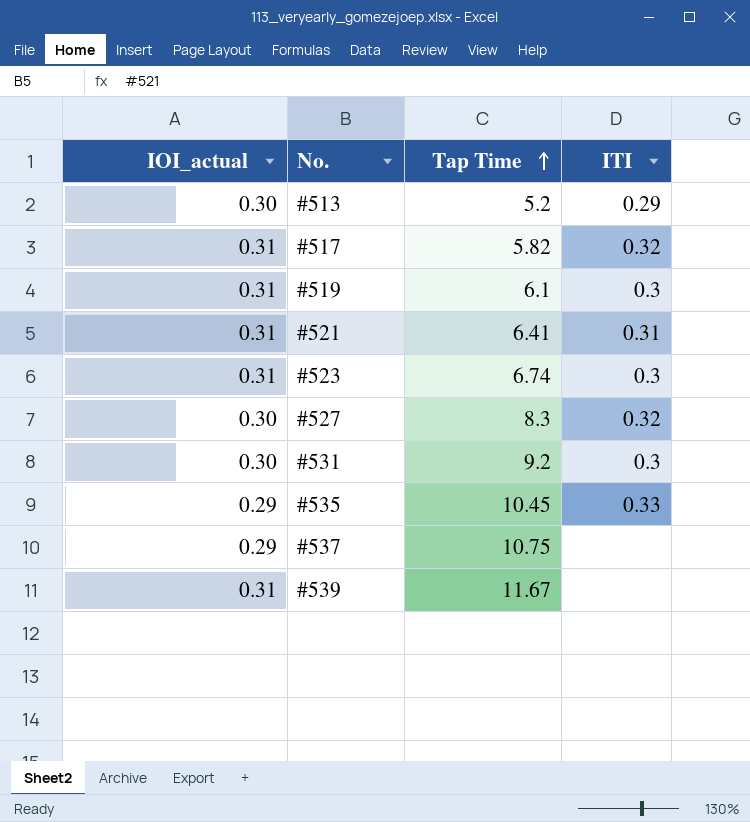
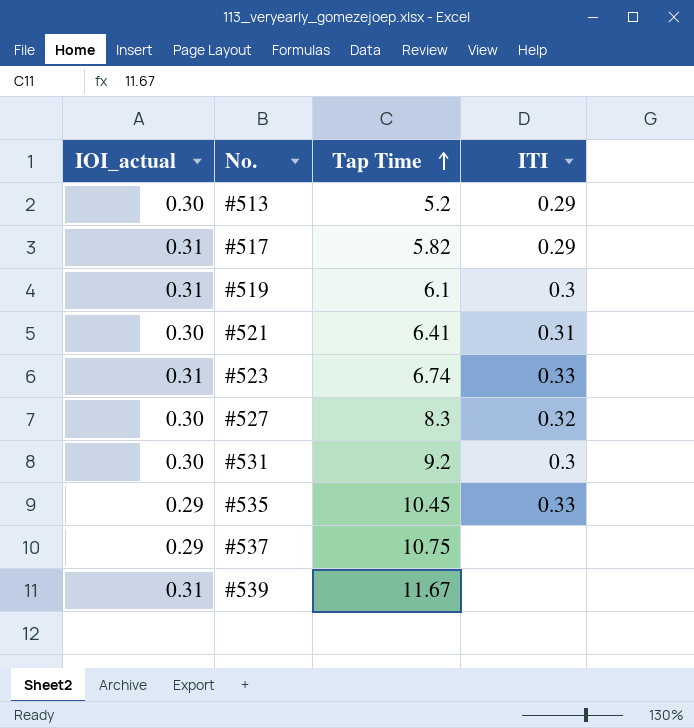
#517 | ITI: 0.32 -> 0.29
#521 | IOI_actual: 0.31 -> 0.30
#523 | ITI: 0.3 -> 0.33

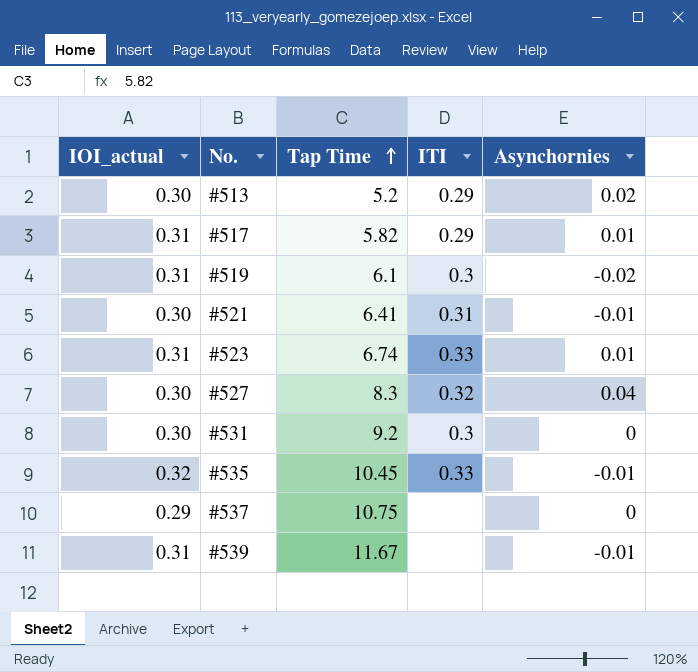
column Asynchornies | position: none -> 5
#535 | IOI_actual: 0.29 -> 0.32

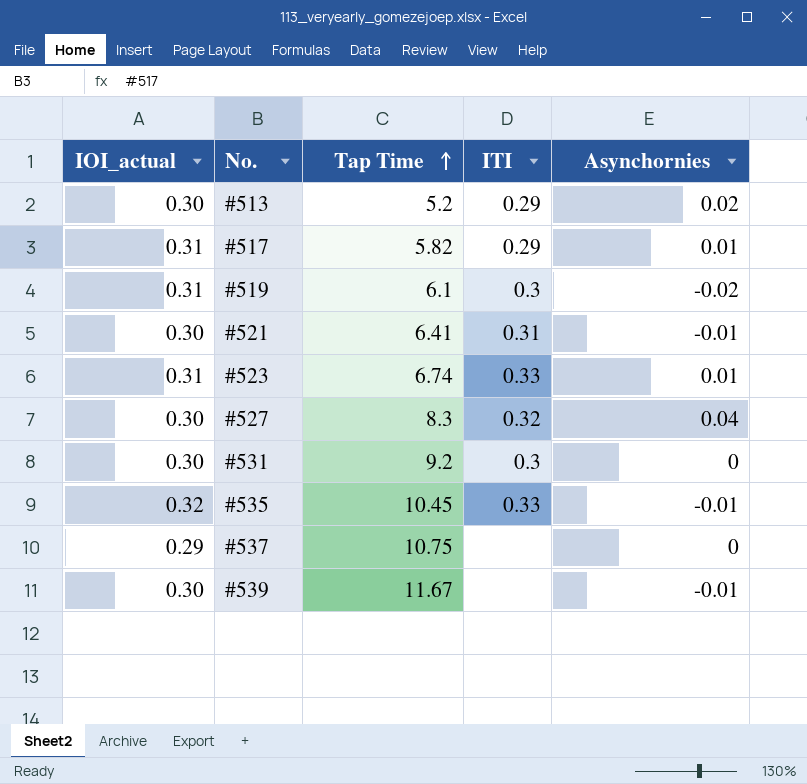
#539 | IOI_actual: 0.31 -> 0.30

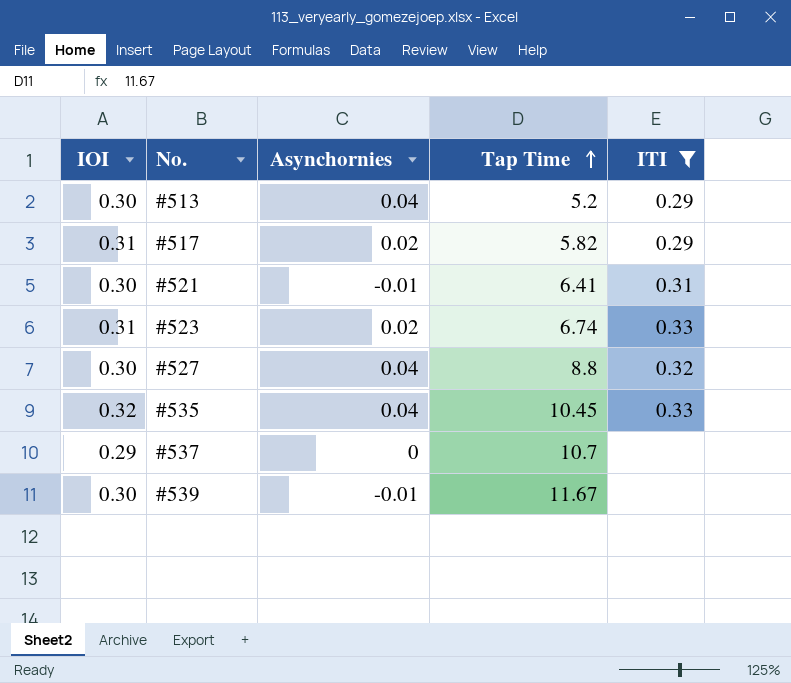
filter: none -> ITI != 0.3
column name: IOI_actual -> IOI
column Asynchornies | position: 5 -> 3
#513 | Asynchornies: 0.02 -> 0.04
#517 | Asynchornies: 0.01 -> 0.02
#523 | Asynchornies: 0.01 -> 0.02
#527 | Tap Time: 8.3 -> 8.8
#535 | Asynchornies: -0.01 -> 0.04
#537 | Tap Time: 10.75 -> 10.7

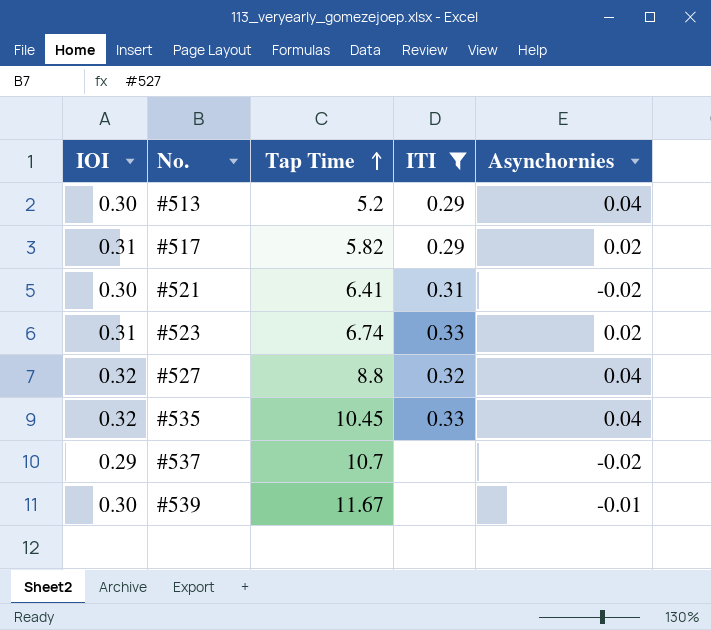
column Asynchornies | position: 3 -> 5
#521 | Asynchornies: -0.01 -> -0.02
#527 | IOI: 0.30 -> 0.32
#537 | Asynchornies: 0 -> -0.02

